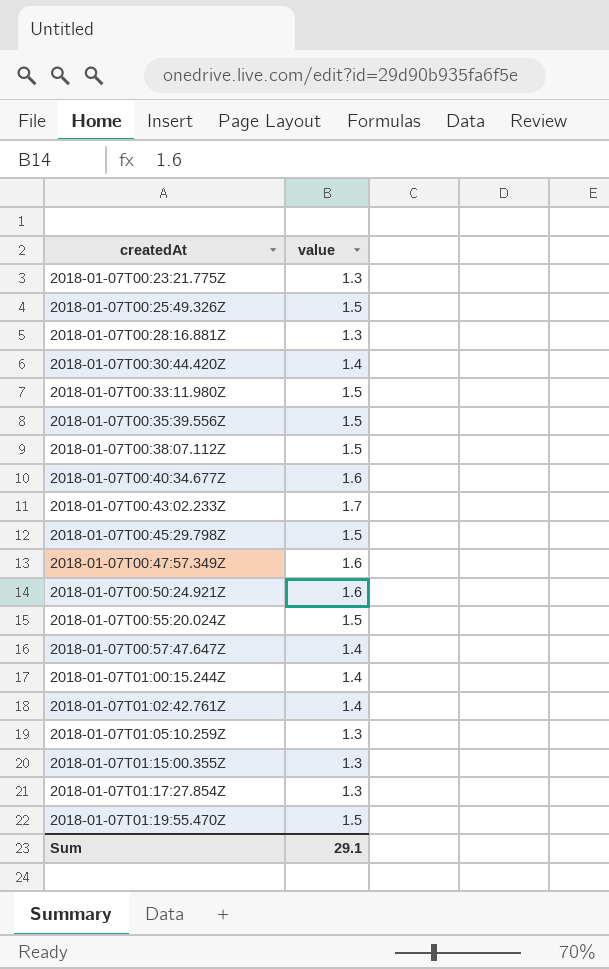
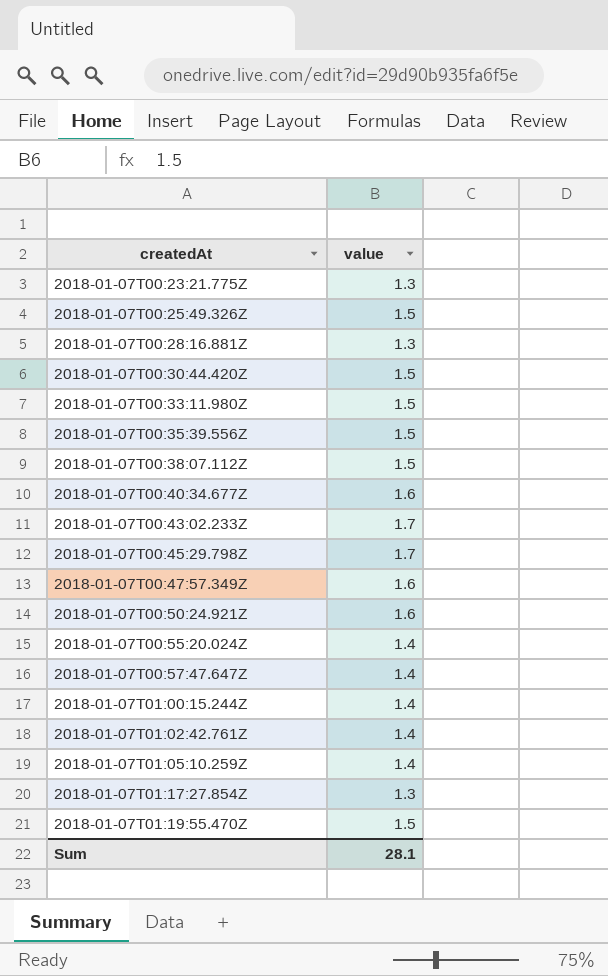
row 2018-01-07T01:15:00.355Z: 1.3 -> none
2018-01-07T00:30:44.420Z | value: 1.4 -> 1.5
2018-01-07T00:45:29.798Z | value: 1.5 -> 1.7
2018-01-07T00:55:20.024Z | value: 1.5 -> 1.4
2018-01-07T01:05:10.259Z | value: 1.3 -> 1.4
Sum | value: 29.1 -> 28.1

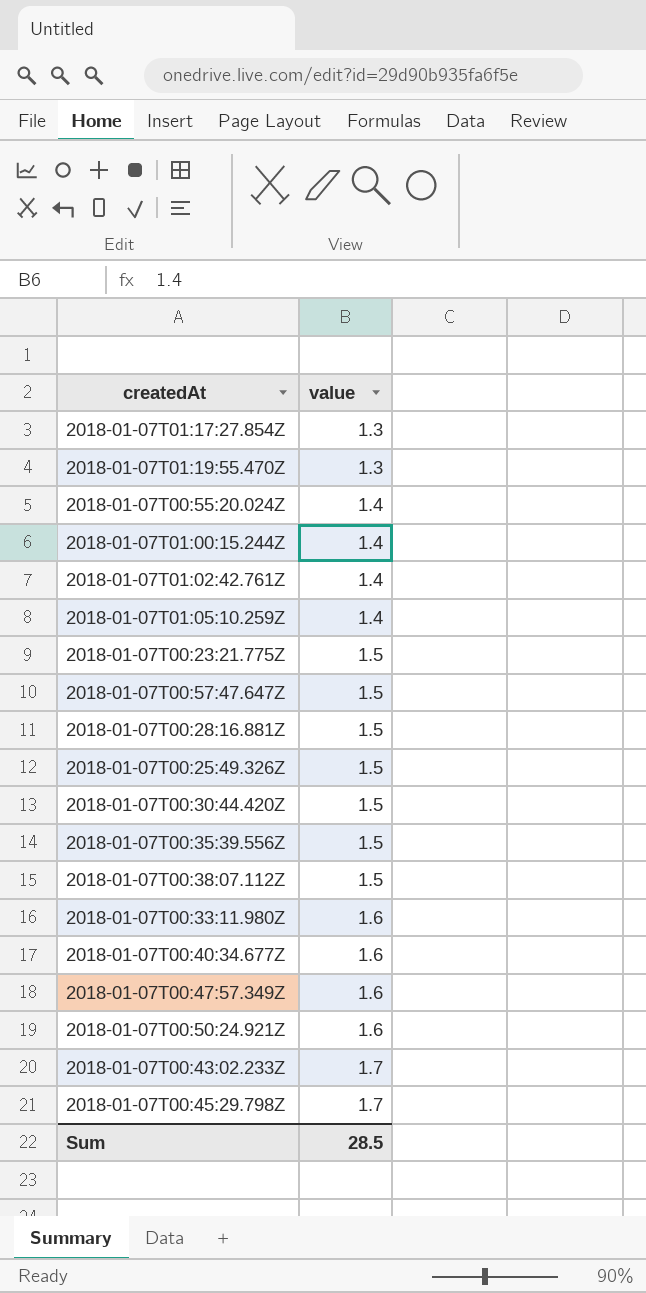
row order: createdAt ascending -> value ascending
2018-01-07T01:19:55.470Z | value: 1.5 -> 1.3
2018-01-07T00:23:21.775Z | value: 1.3 -> 1.5
2018-01-07T00:57:47.647Z | value: 1.4 -> 1.5
2018-01-07T00:28:16.881Z | value: 1.3 -> 1.5
2018-01-07T00:33:11.980Z | value: 1.5 -> 1.6
Sum | value: 28.1 -> 28.5

